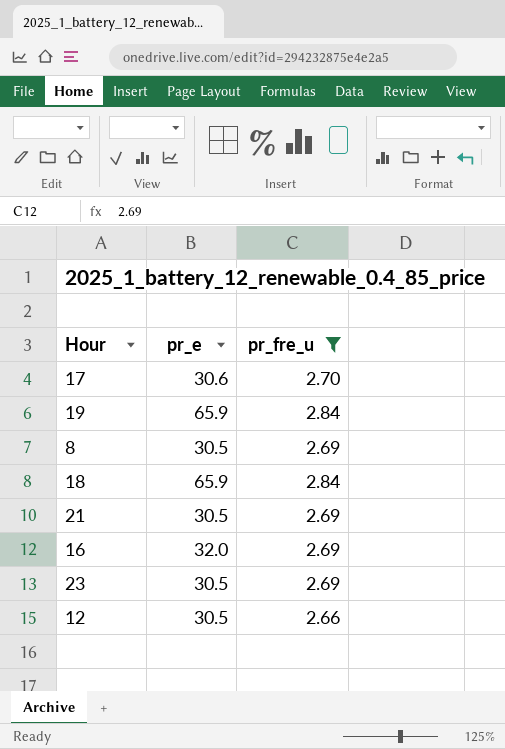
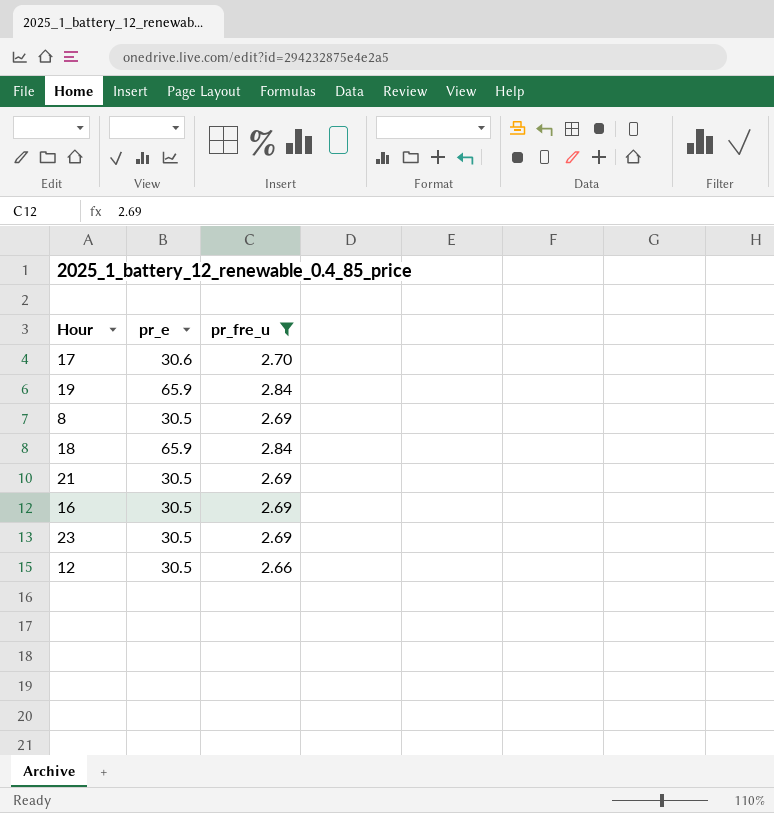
16 | pr_e: 32.0 -> 30.5

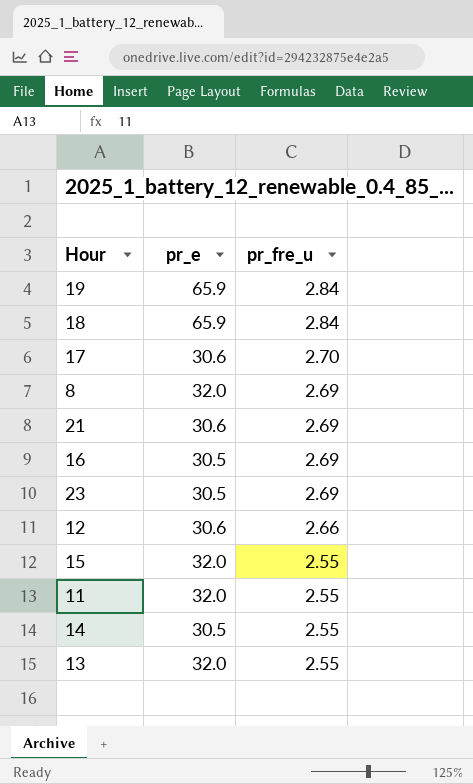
filter: pr_fre_u != 2.55 -> none
row order: none -> pr_fre_u descending
8 | pr_e: 30.5 -> 32.0
21 | pr_e: 30.5 -> 30.6
12 | pr_e: 30.5 -> 30.6

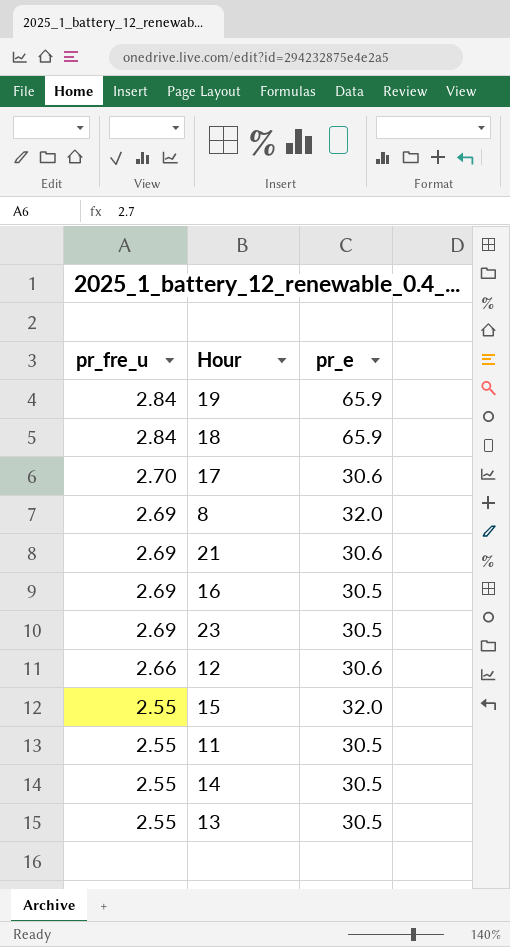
column pr_fre_u | position: 3 -> 1
11 | pr_e: 32.0 -> 30.5
13 | pr_e: 32.0 -> 30.5

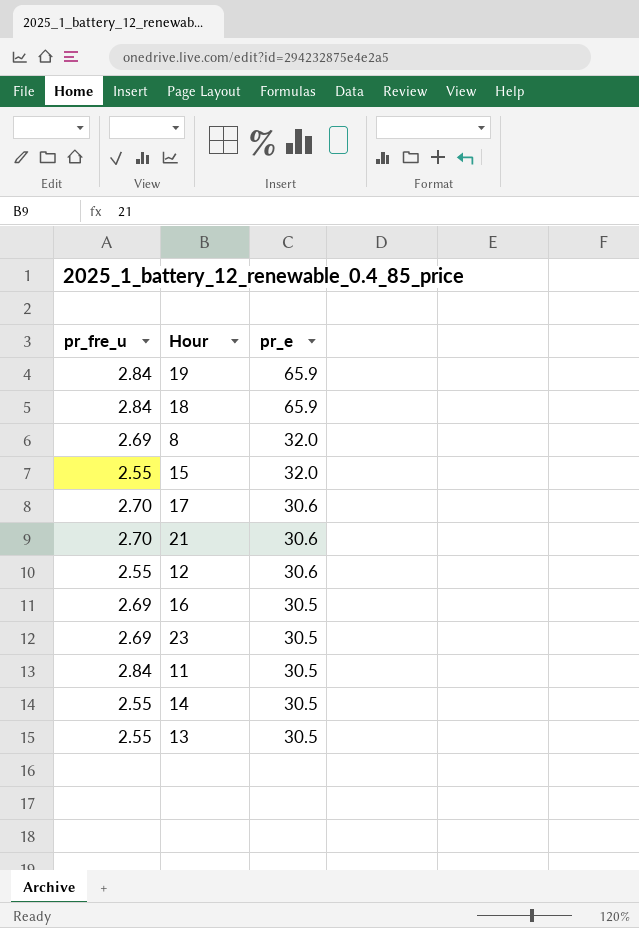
row order: pr_fre_u descending -> pr_e descending
21 | pr_fre_u: 2.69 -> 2.70
12 | pr_fre_u: 2.66 -> 2.55
11 | pr_fre_u: 2.55 -> 2.84

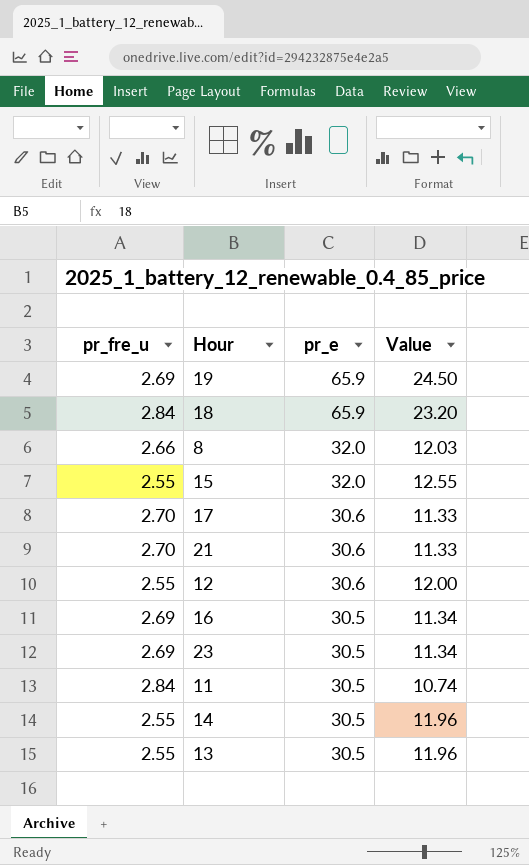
column Value | formula: none -> [pr_e] / [pr_fre_u]
19 | pr_fre_u: 2.84 -> 2.69
8 | pr_fre_u: 2.69 -> 2.66

